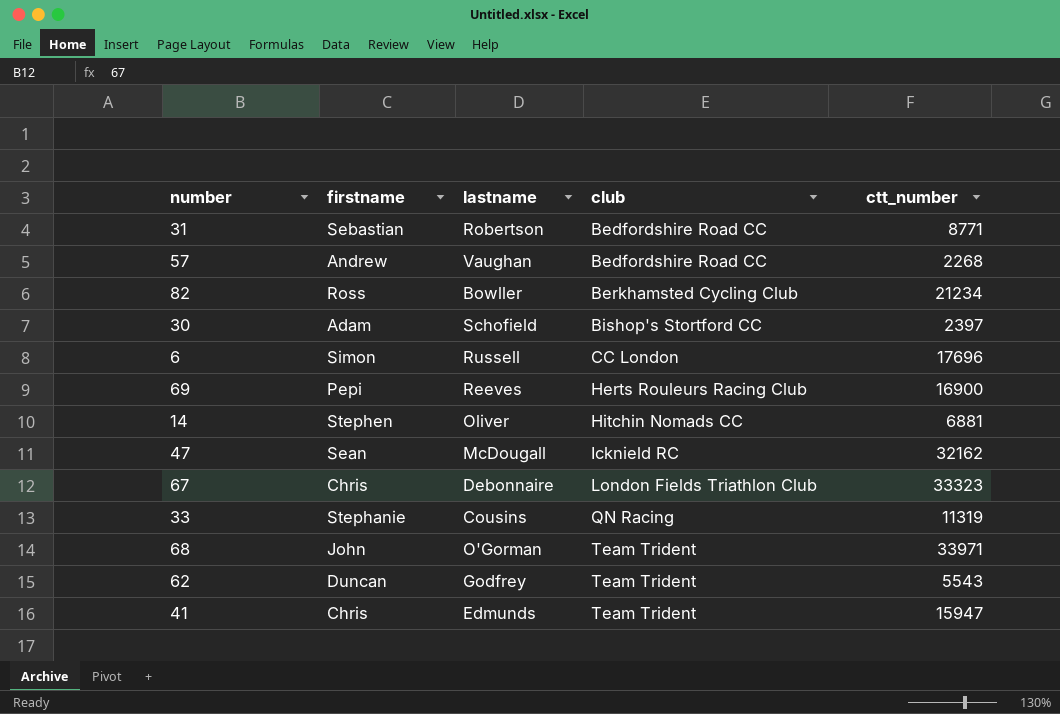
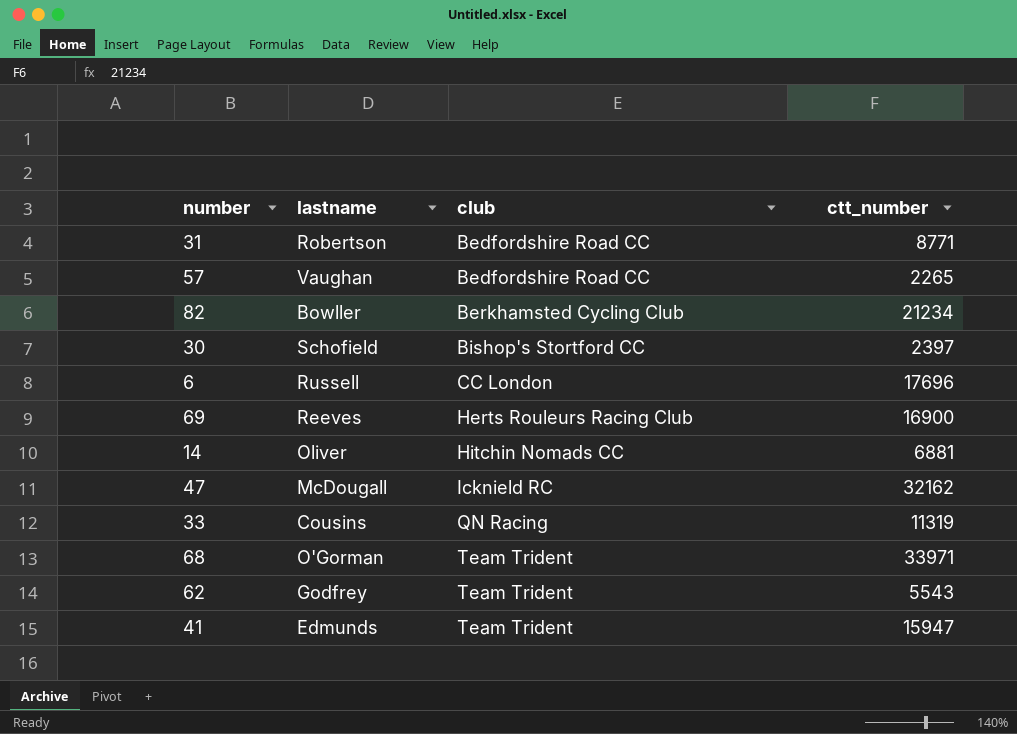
column firstname | position: 2 -> none
row 67: Chris | Debonnaire | London Fields Triathlon Club | 33323 -> none
57 | ctt_number: 2268 -> 2265

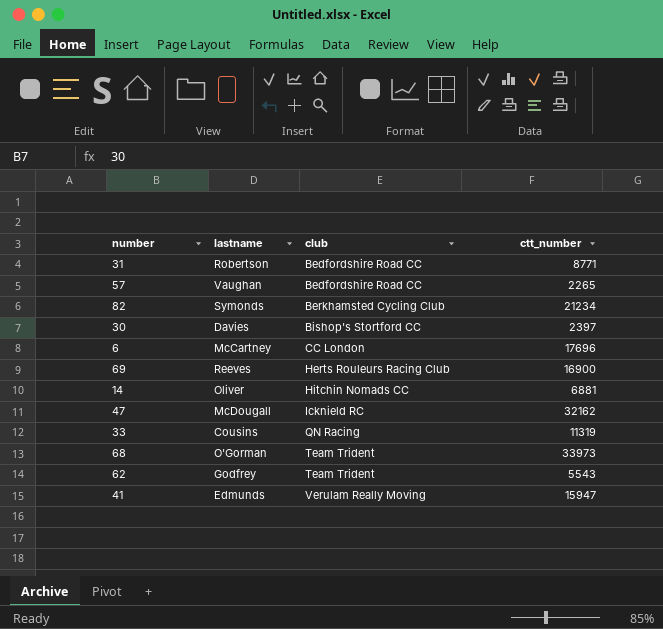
82 | lastname: Bowller -> Symonds
30 | lastname: Schofield -> Davies
6 | lastname: Russell -> McCartney
68 | ctt_number: 33971 -> 33973
41 | club: Team Trident -> Verulam Really Moving

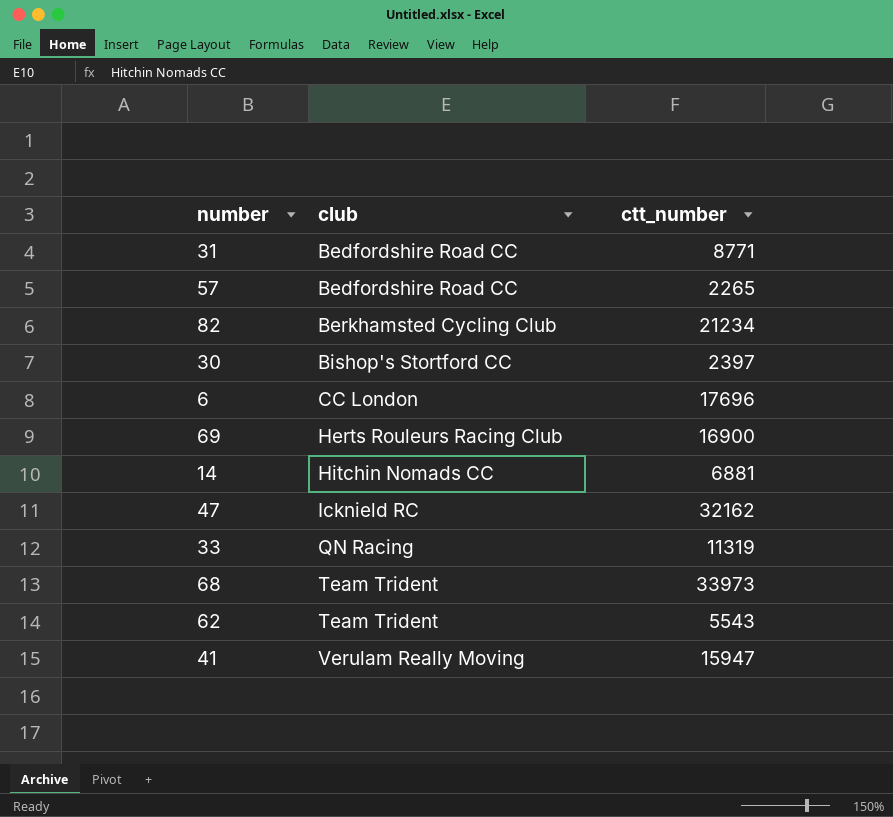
column lastname | position: 2 -> none

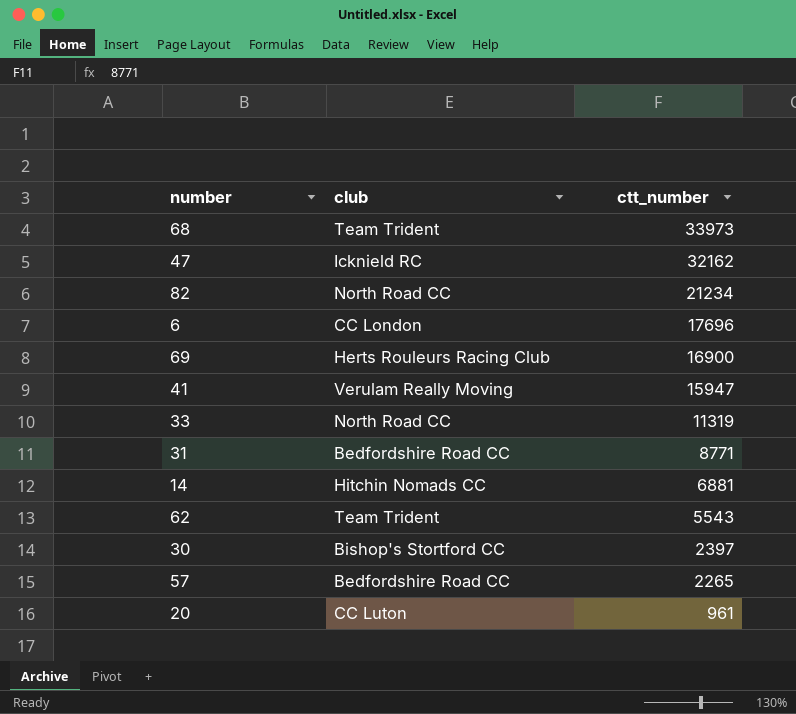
row order: club ascending -> ctt_number descending
82 | club: Berkhamsted Cycling Club -> North Road CC
33 | club: QN Racing -> North Road CC
row 20: none -> CC Luton | 961

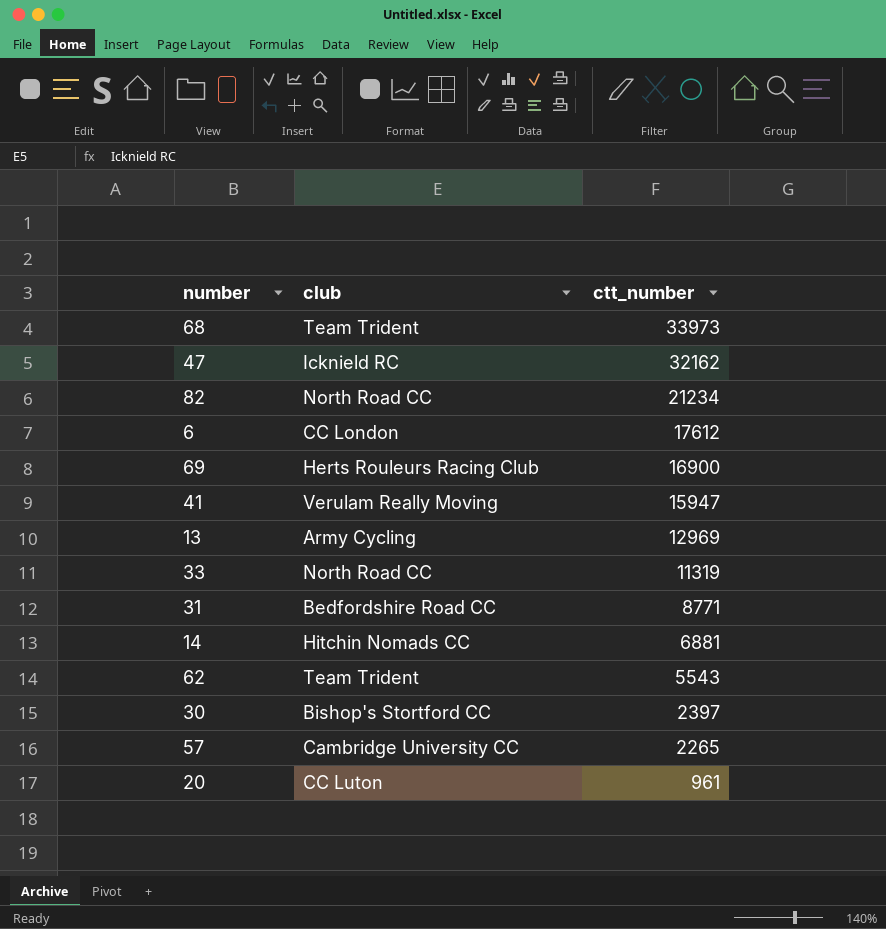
6 | ctt_number: 17696 -> 17612
row 13: none -> Army Cycling | 12969
57 | club: Bedfordshire Road CC -> Cambridge University CC

